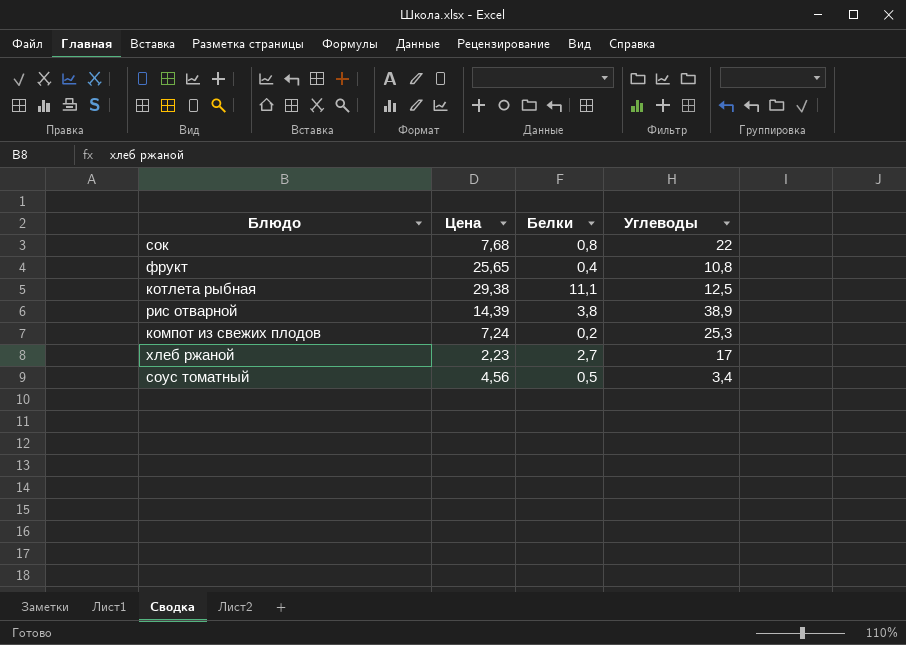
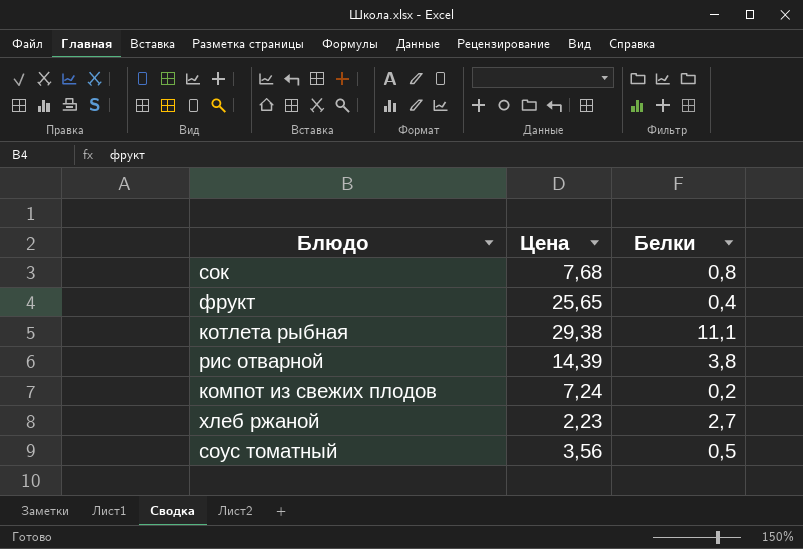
column Углеводы | position: 4 -> none
соус томатный | Цена: 4,56 -> 3,56

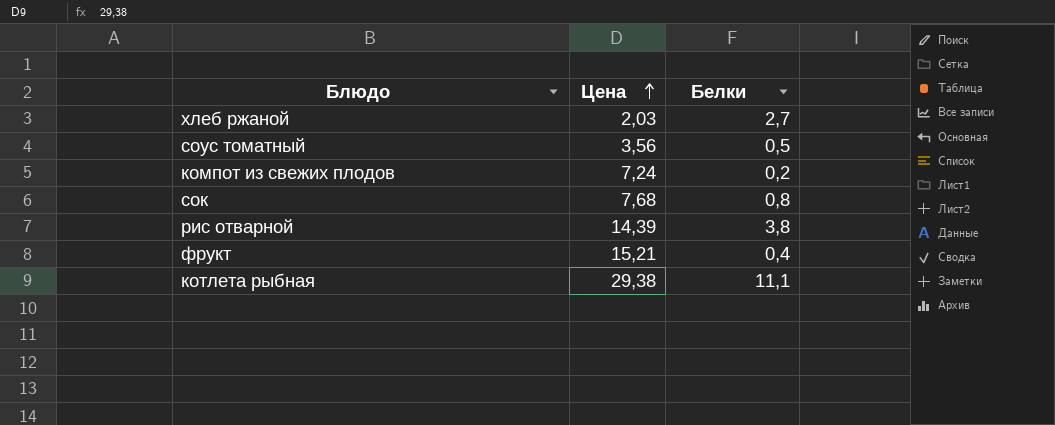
row order: none -> Цена ascending
хлеб ржаной | Цена: 2,23 -> 2,03
фрукт | Цена: 25,65 -> 15,21

